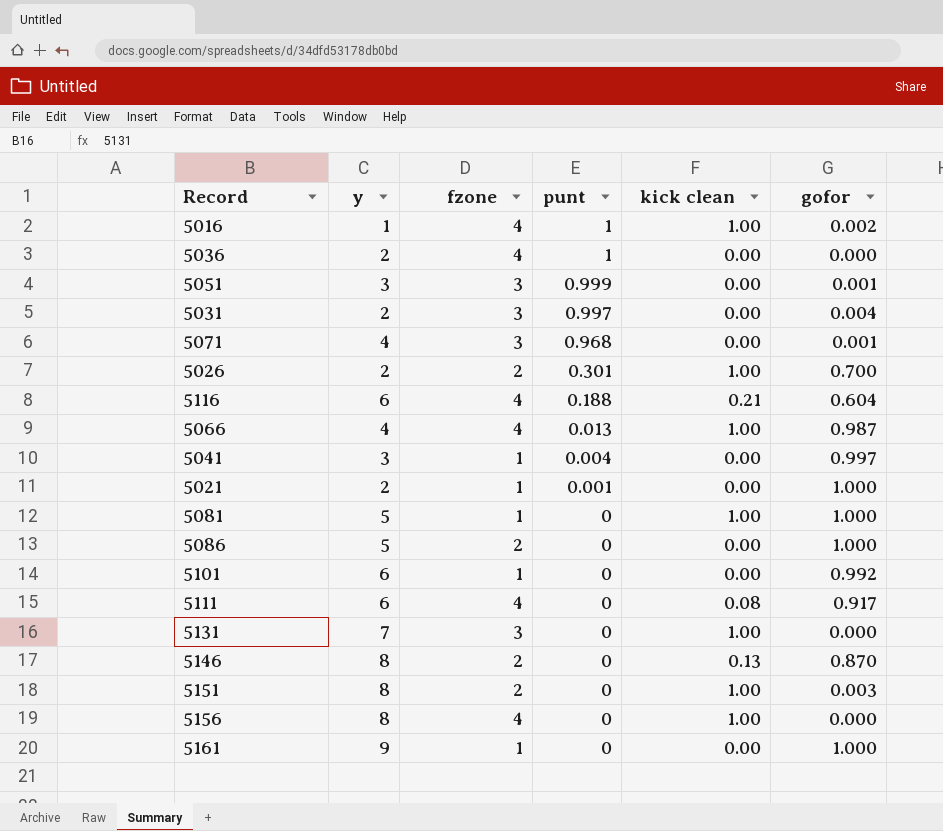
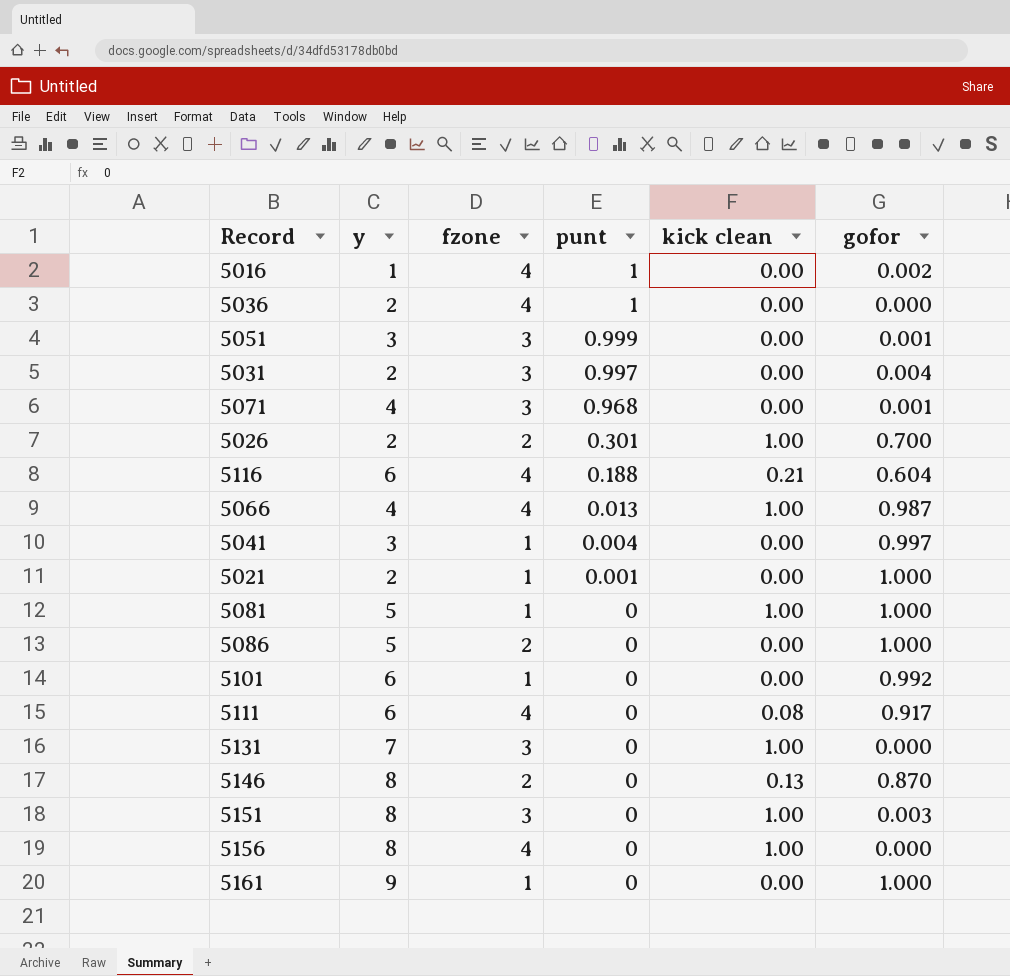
5016 | kick clean: 1.00 -> 0.00
5151 | fzone: 2 -> 3

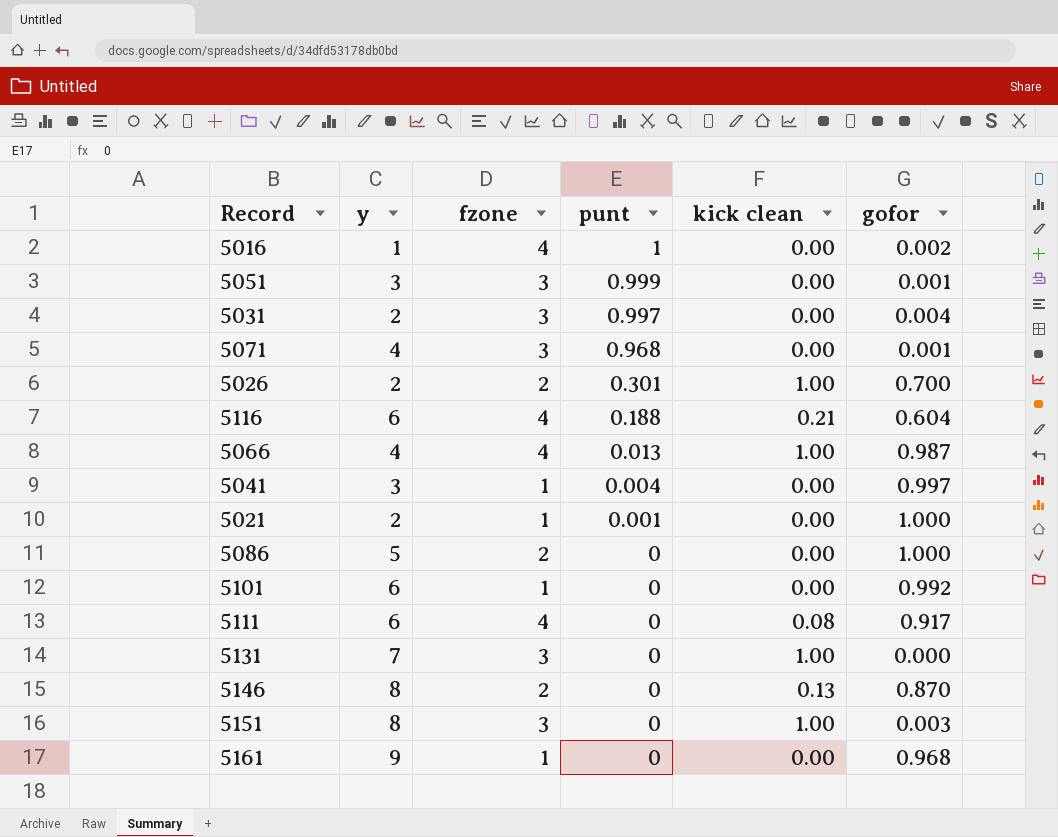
row 5036: 2 | 4 | 1 | 0.00 | 0.000 -> none
row 5081: 5 | 1 | 0 | 1.00 | 1.000 -> none
row 5156: 8 | 4 | 0 | 1.00 | 0.000 -> none
5161 | gofor: 1.000 -> 0.968

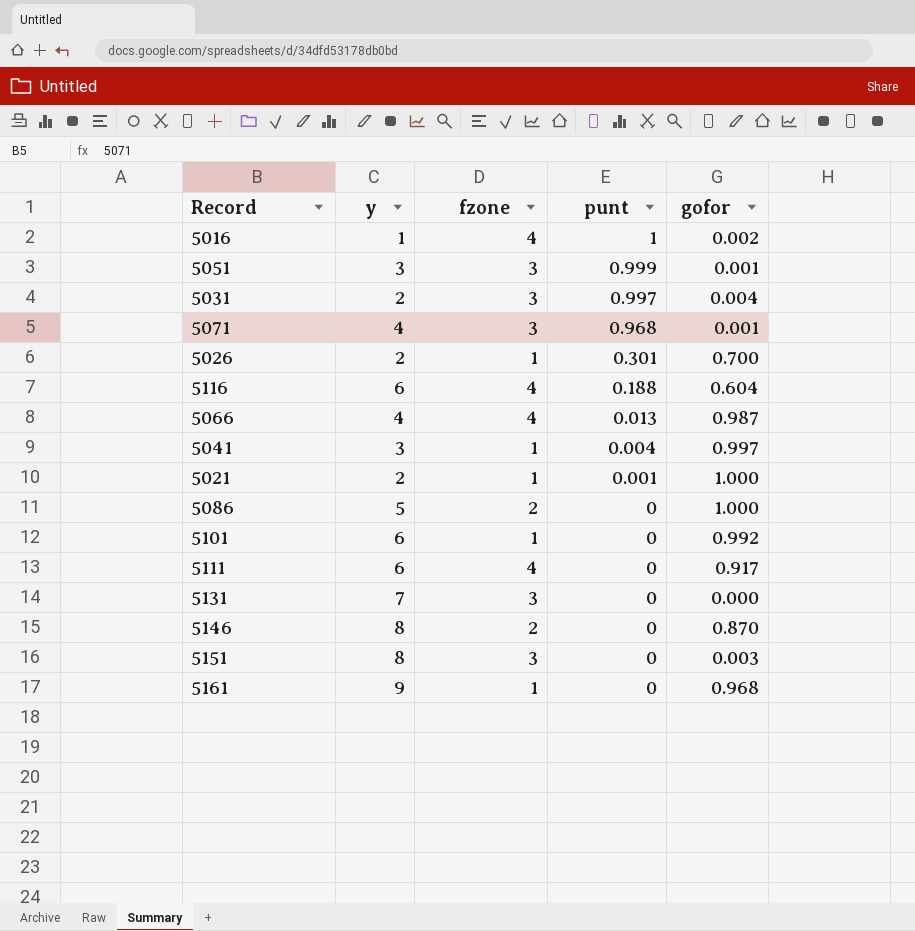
column kick clean | position: 5 -> none
5026 | fzone: 2 -> 1

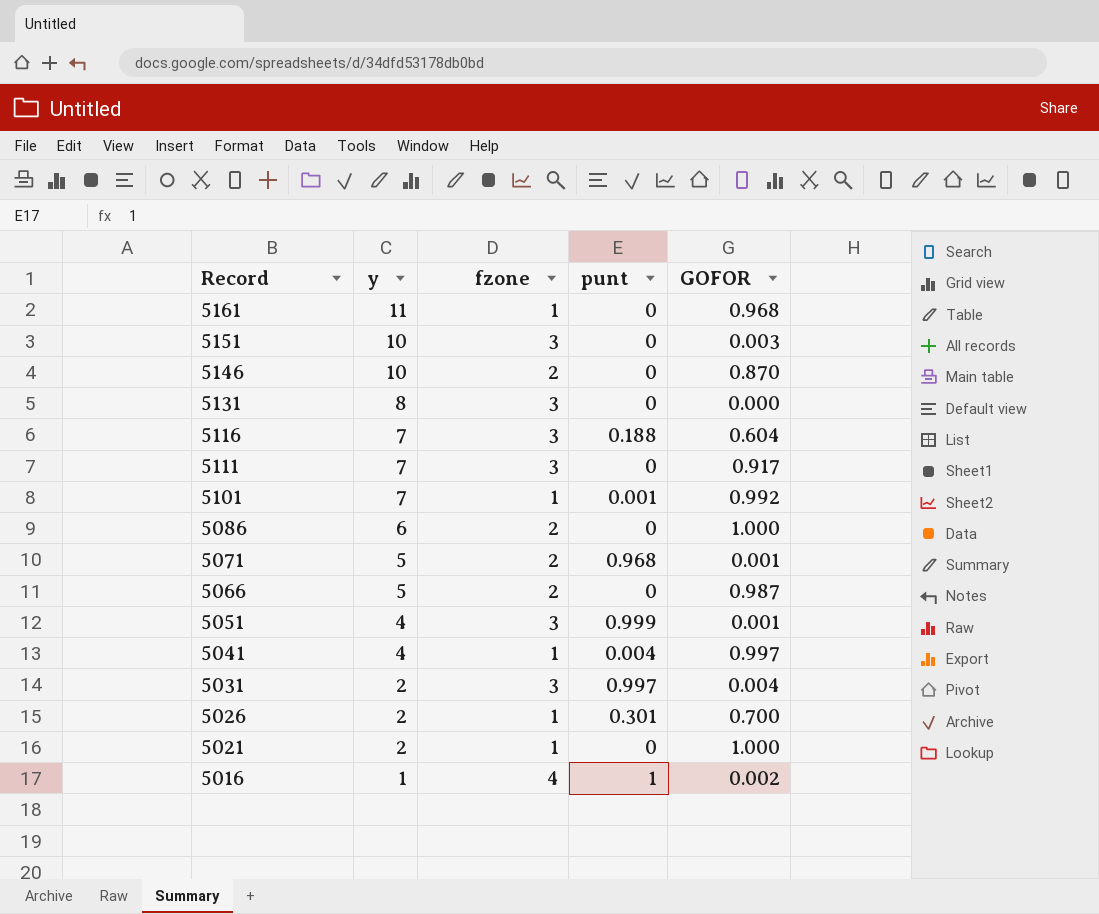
row order: punt descending -> Record descending
column name: gofor -> GOFOR
5161 | y: 9 -> 11
5151 | y: 8 -> 10
5146 | y: 8 -> 10
5131 | y: 7 -> 8
5116 | y: 6 -> 7
5116 | fzone: 4 -> 3
5111 | y: 6 -> 7
5111 | fzone: 4 -> 3
5101 | y: 6 -> 7
5101 | punt: 0 -> 0.001
5086 | y: 5 -> 6
5071 | y: 4 -> 5
5071 | fzone: 3 -> 2
5066 | y: 4 -> 5
5066 | fzone: 4 -> 2
5066 | punt: 0.013 -> 0
5051 | y: 3 -> 4
5041 | y: 3 -> 4
5021 | punt: 0.001 -> 0

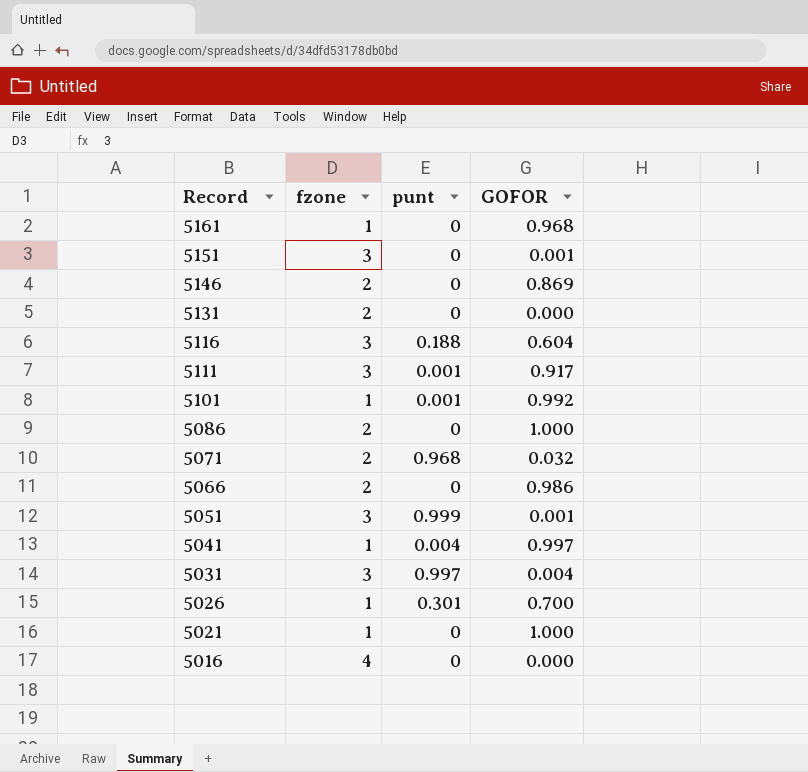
column y | position: 2 -> none
5151 | GOFOR: 0.003 -> 0.001
5146 | GOFOR: 0.870 -> 0.869
5131 | fzone: 3 -> 2
5111 | punt: 0 -> 0.001
5071 | GOFOR: 0.001 -> 0.032
5066 | GOFOR: 0.987 -> 0.986
5016 | punt: 1 -> 0
5016 | GOFOR: 0.002 -> 0.000

